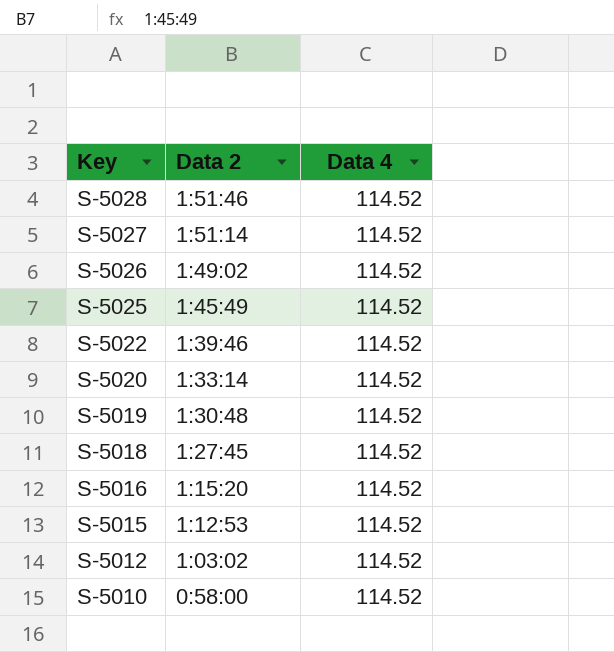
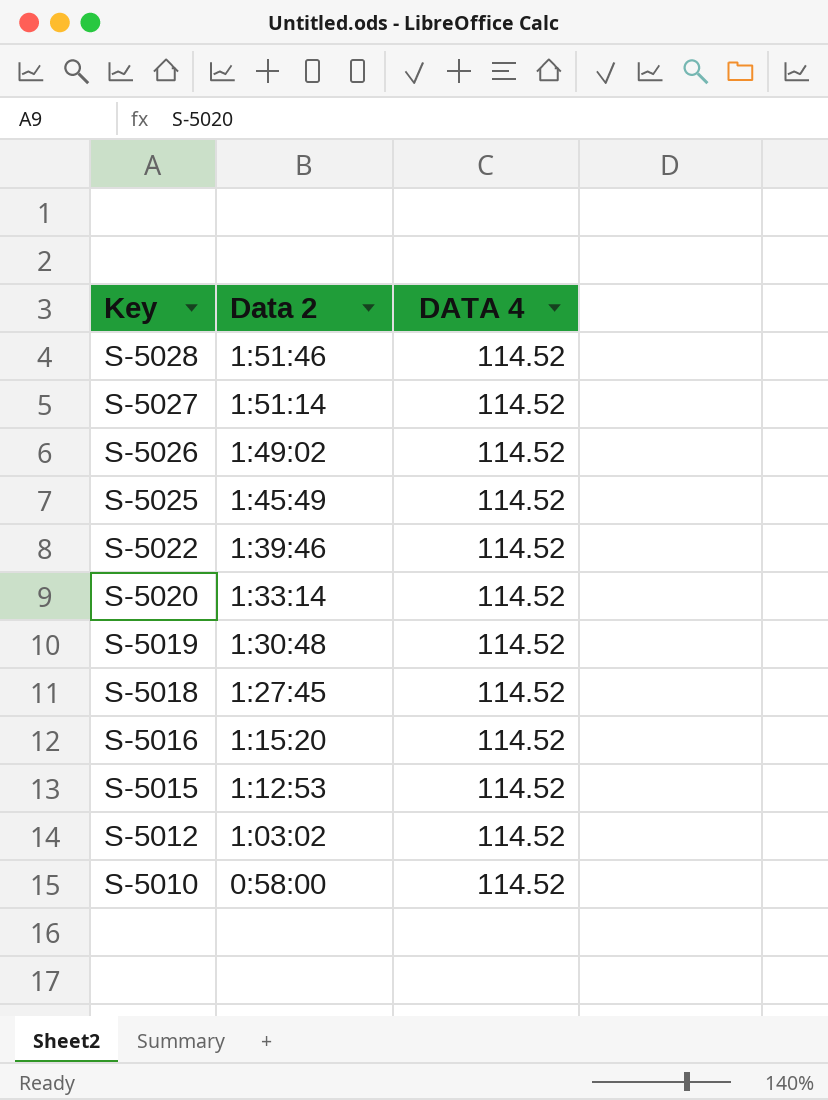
column name: Data 4 -> DATA 4

